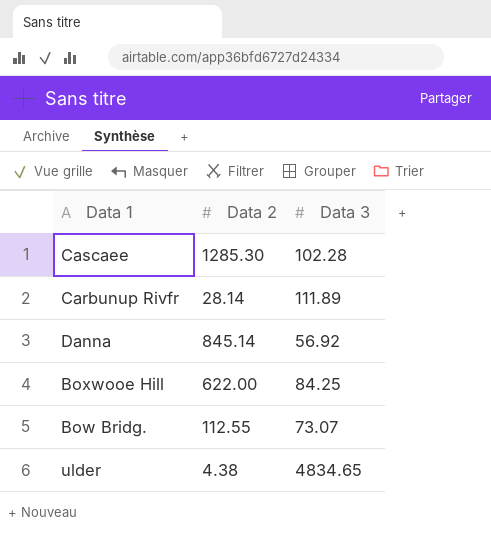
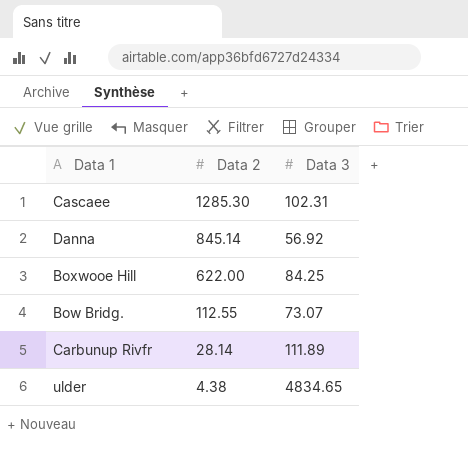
row order: none -> Data 2 descending
Cascaee | Data 3: 102.28 -> 102.31

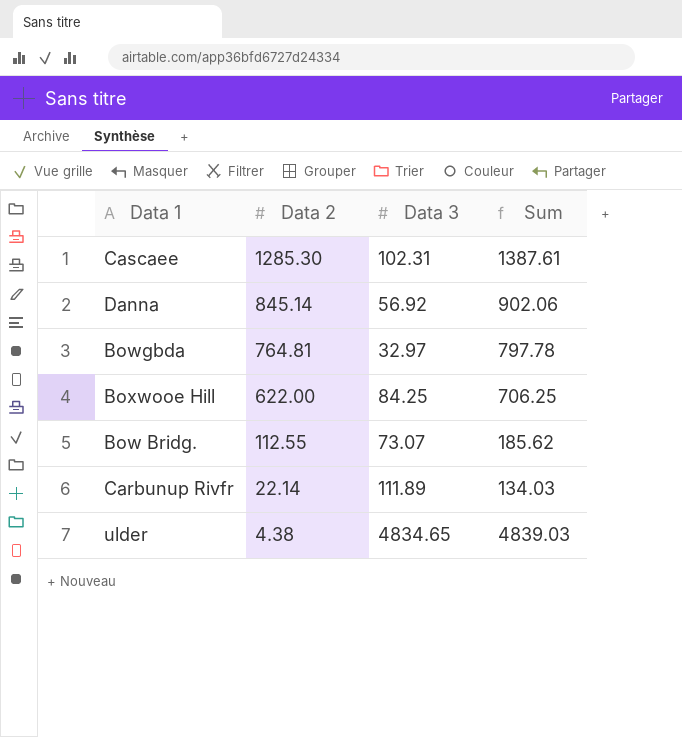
column Sum | formula: none -> [Data 2] + [Data 3]
row Bowgbda: none -> 764.81 | 32.97 | 797.78
Carbunup Rivfr | Data 2: 28.14 -> 22.14

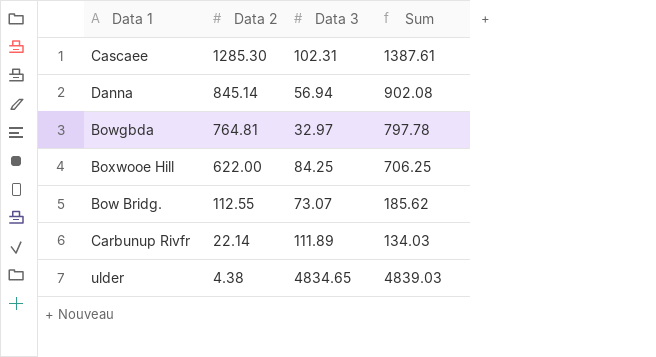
Danna | Data 3: 56.92 -> 56.94
Danna | Sum: 902.06 -> 902.08

